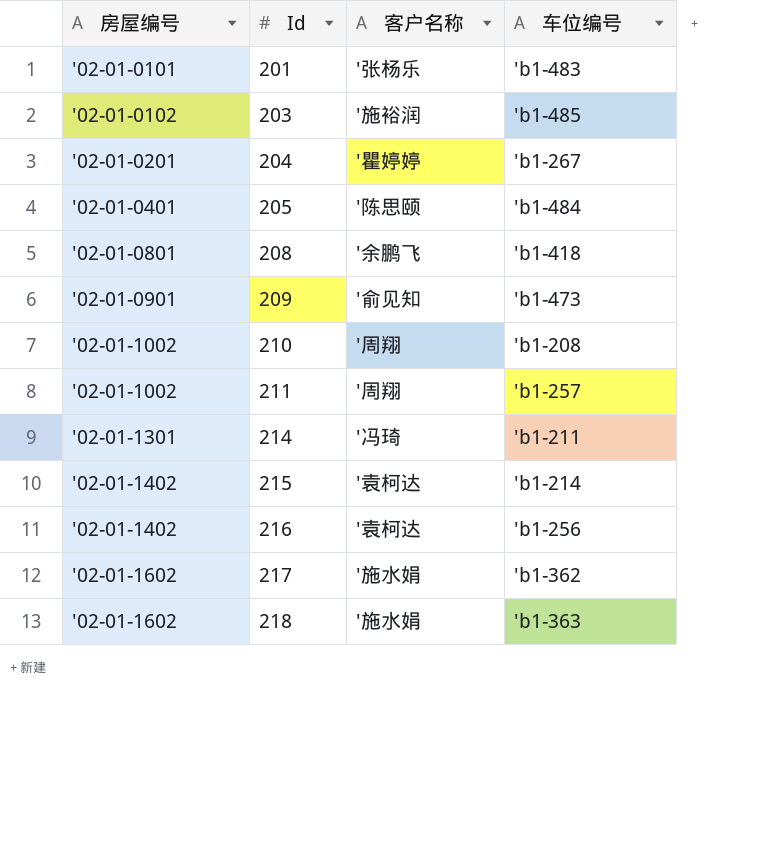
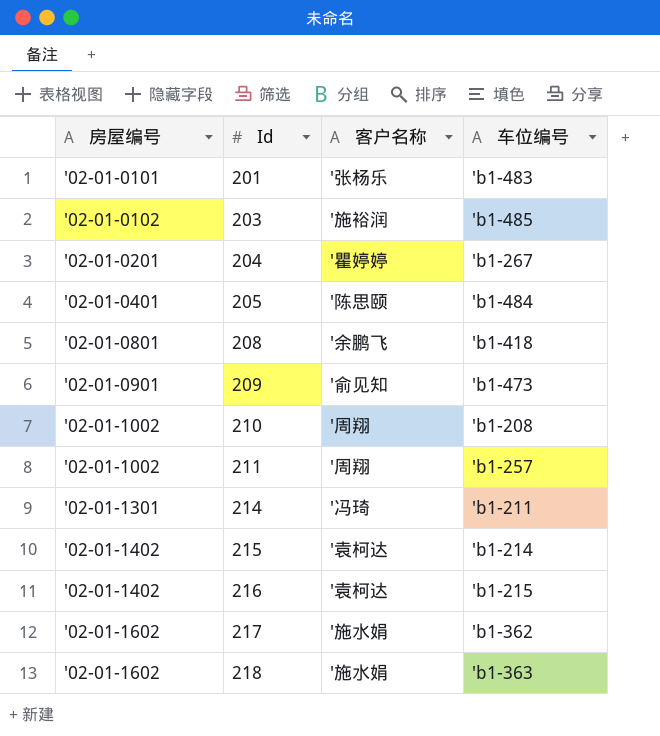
216 | 车位编号: 'b1-256 -> 'b1-215

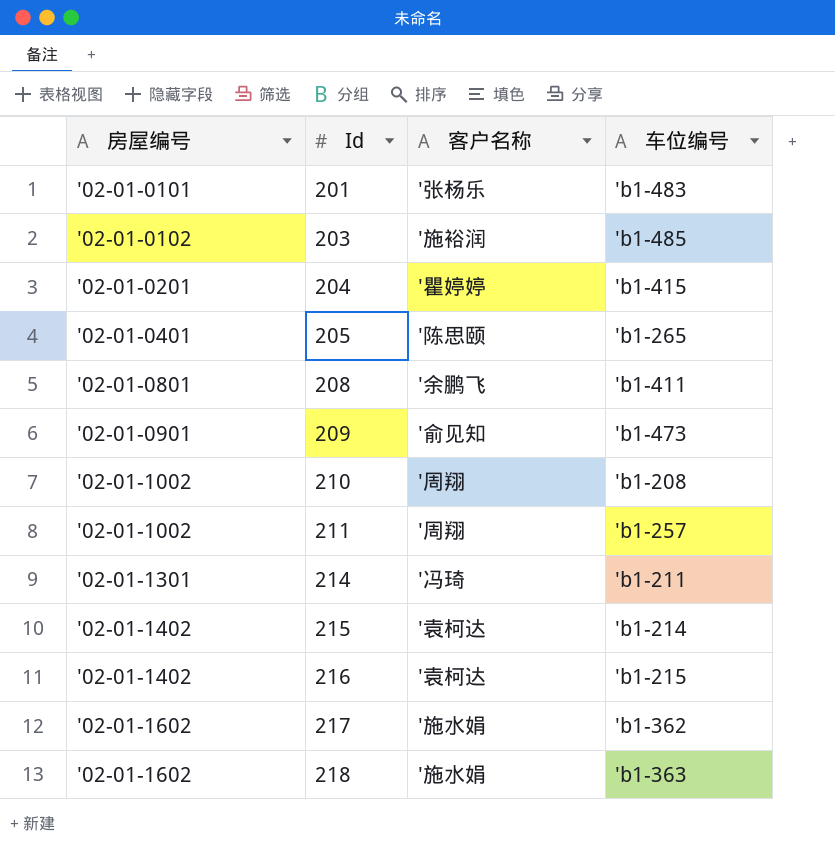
204 | 车位编号: 'b1-267 -> 'b1-415
205 | 车位编号: 'b1-484 -> 'b1-265
208 | 车位编号: 'b1-418 -> 'b1-411

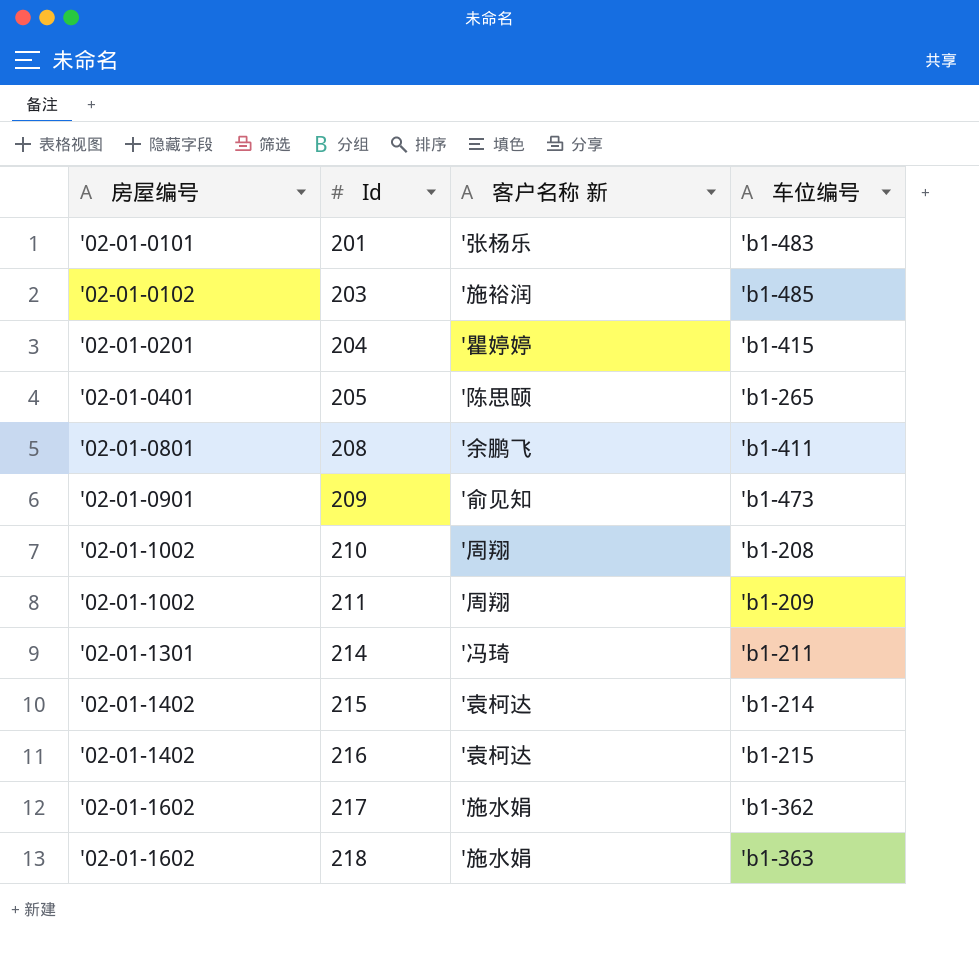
column name: 客户名称 -> 客户名称 新
211 | 车位编号: 'b1-257 -> 'b1-209

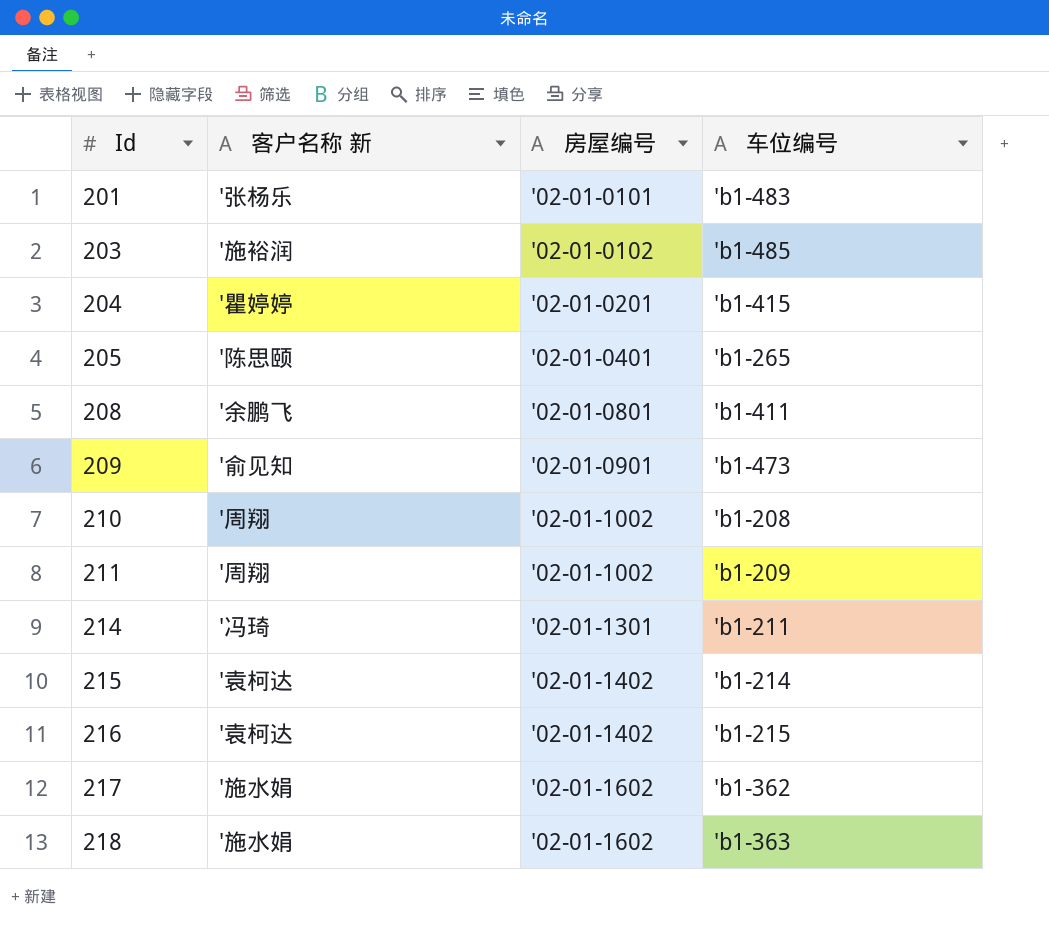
column 房屋编号 | position: 1 -> 3

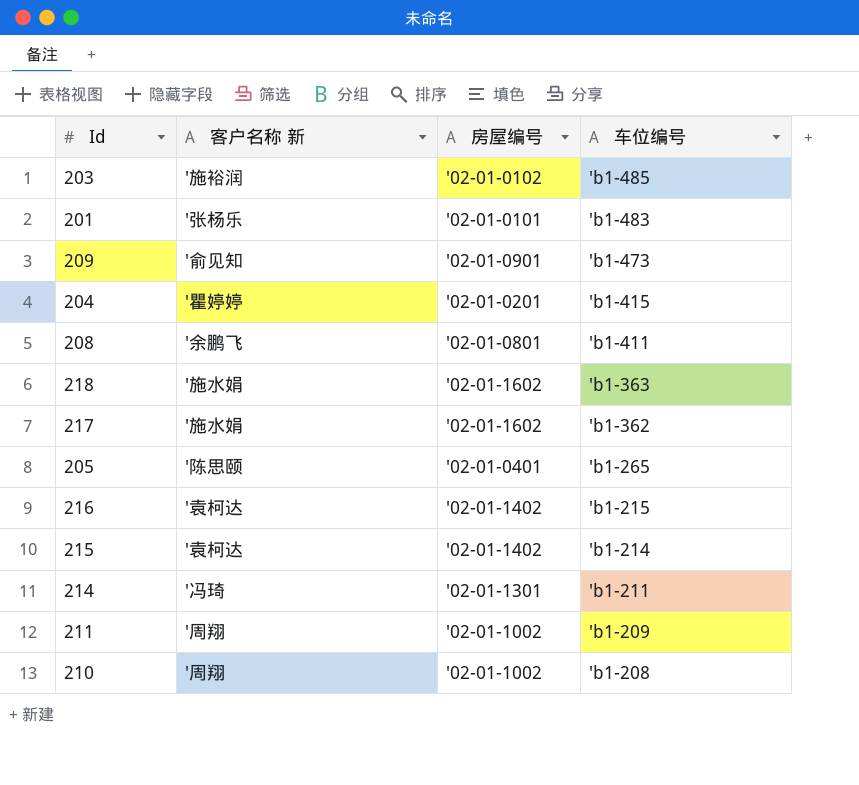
row order: Id ascending -> 车位编号 descending

